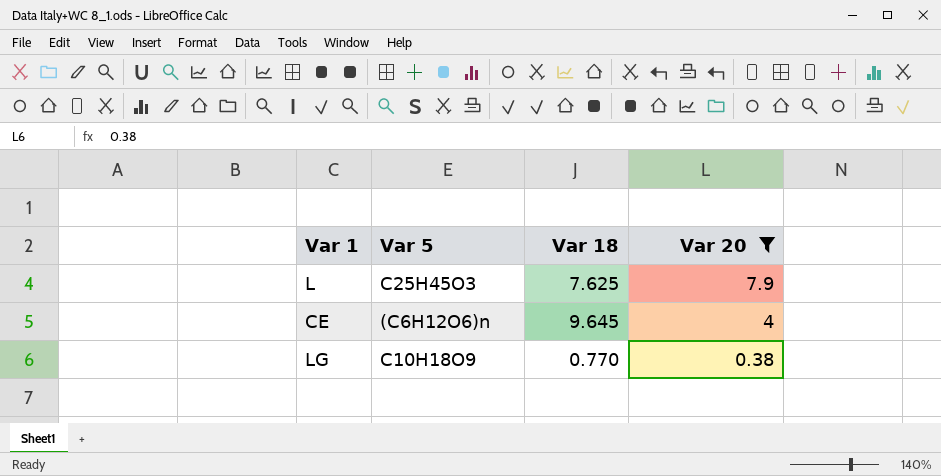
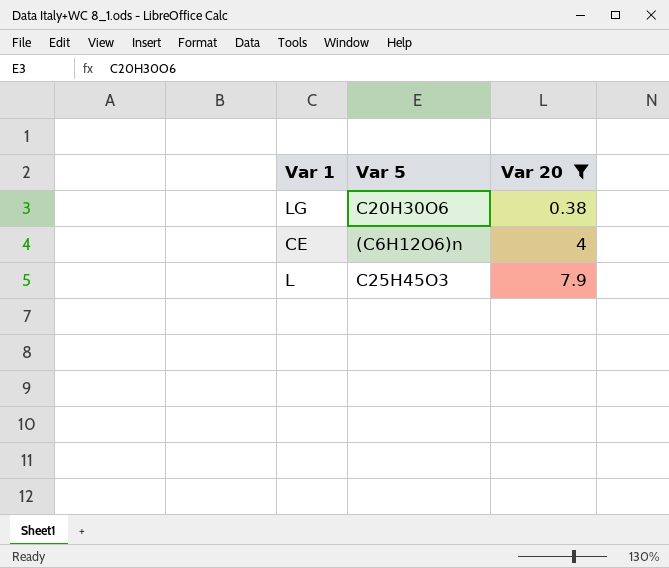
row order: Var 20 descending -> Var 20 ascending
column Var 18 | position: 3 -> none
LG | Var 5: C10H18O9 -> C20H30O6

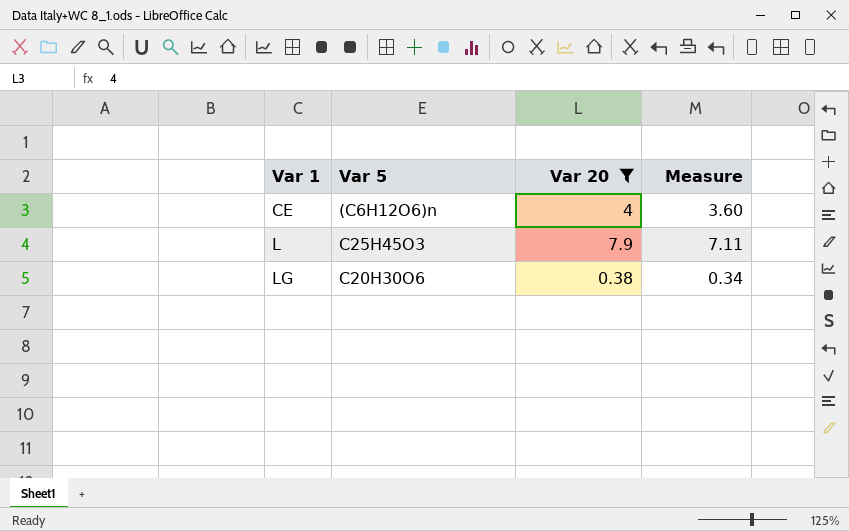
row order: Var 20 ascending -> Var 1 ascending
column Measure | formula: none -> [Var 20] * 0.9

